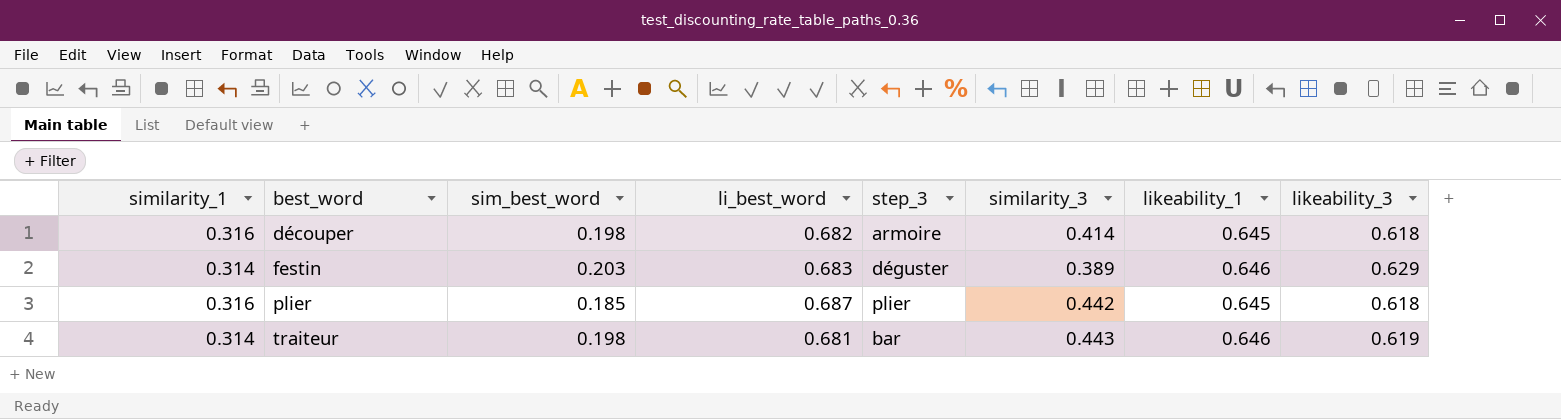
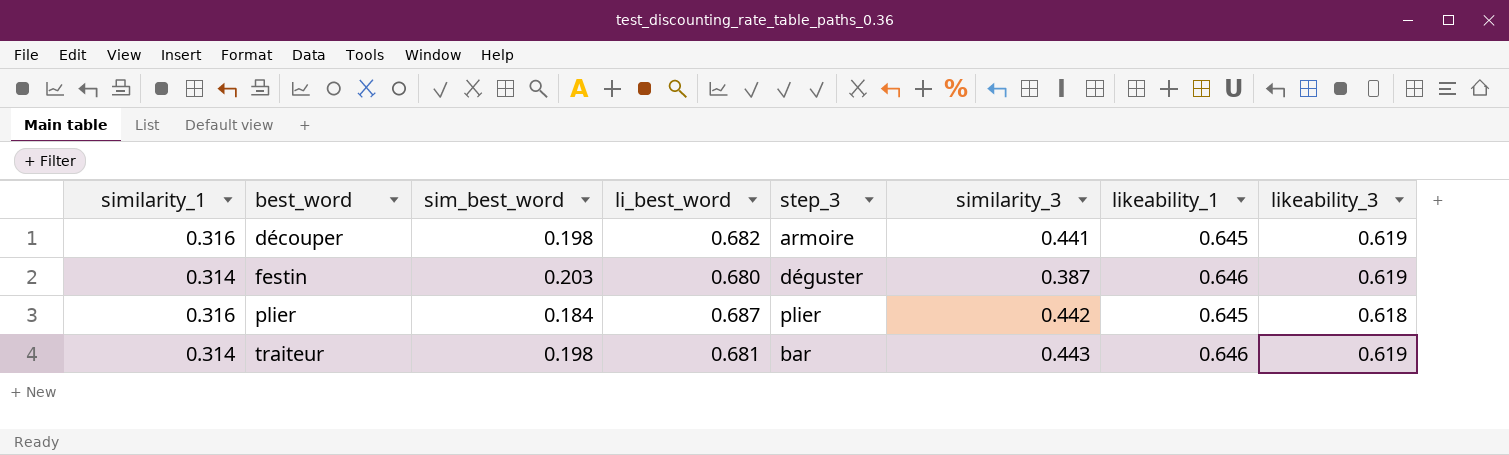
découper | similarity_3: 0.414 -> 0.441
découper | likeability_3: 0.618 -> 0.619
festin | li_best_word: 0.683 -> 0.680
festin | similarity_3: 0.389 -> 0.387
festin | likeability_3: 0.629 -> 0.619
plier | sim_best_word: 0.185 -> 0.184

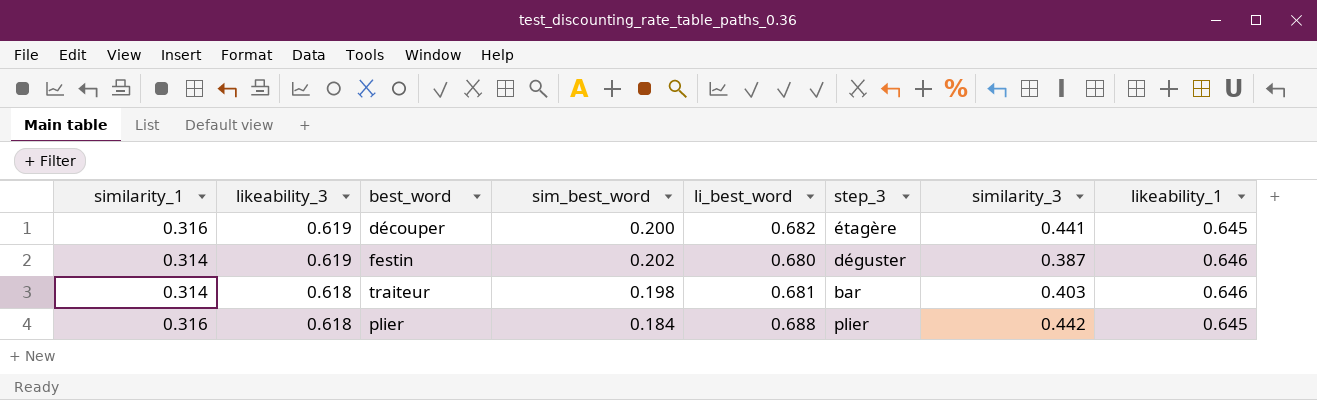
row order: best_word ascending -> likeability_3 descending
column likeability_3 | position: 8 -> 2
découper | sim_best_word: 0.198 -> 0.200
découper | step_3: armoire -> étagère
festin | sim_best_word: 0.203 -> 0.202
traiteur | likeability_3: 0.619 -> 0.618
traiteur | similarity_3: 0.443 -> 0.403
plier | li_best_word: 0.687 -> 0.688

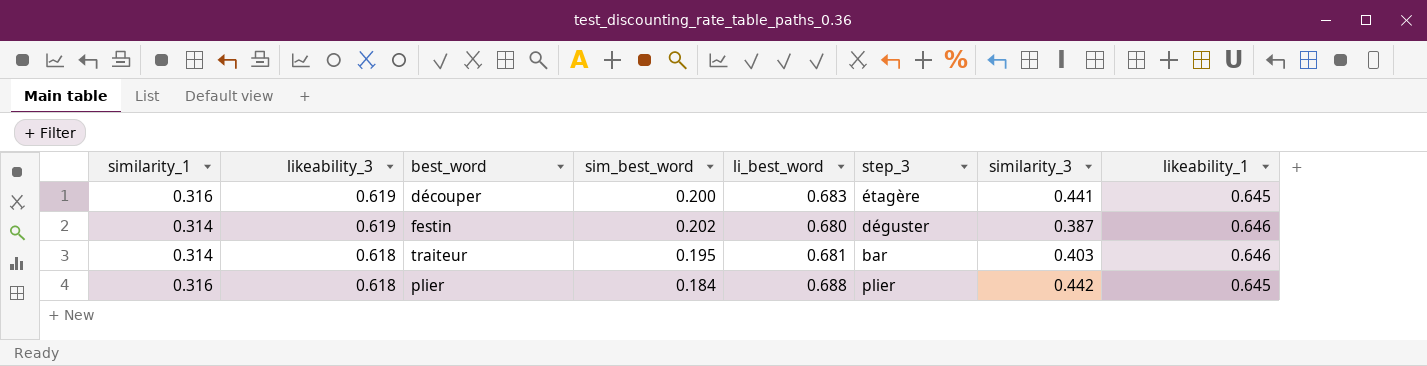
découper | li_best_word: 0.682 -> 0.683
traiteur | sim_best_word: 0.198 -> 0.195

